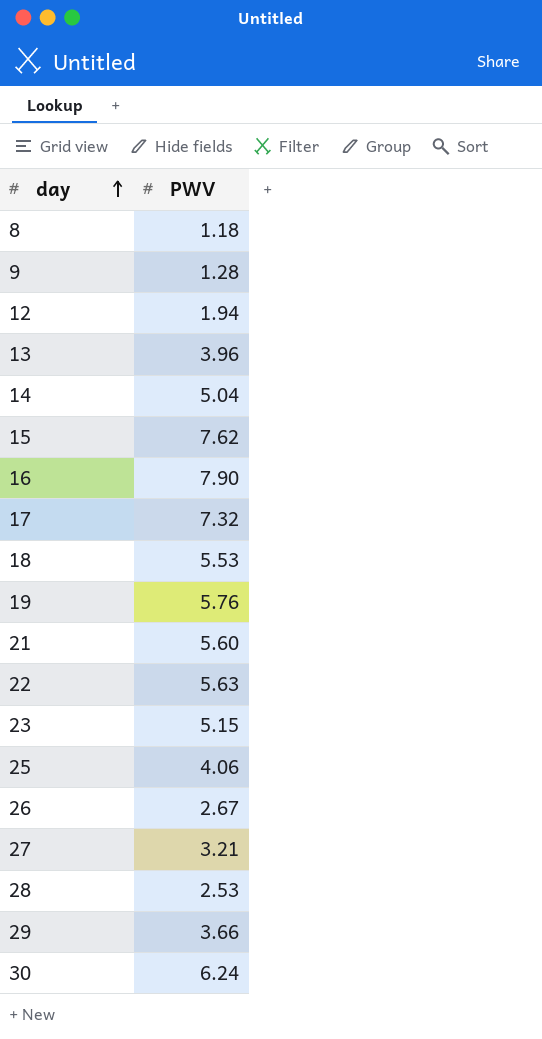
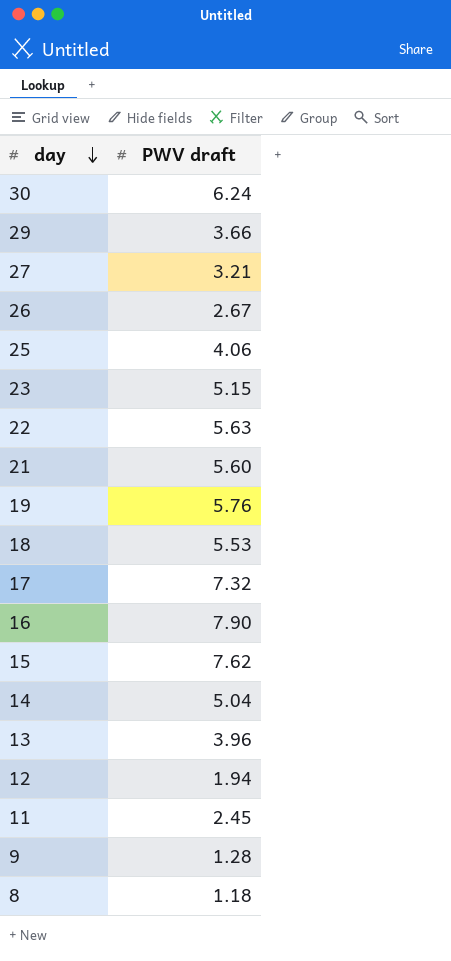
row order: day ascending -> day descending
column name: PWV -> PWV draft
row 28: 2.53 -> none
row 11: none -> 2.45

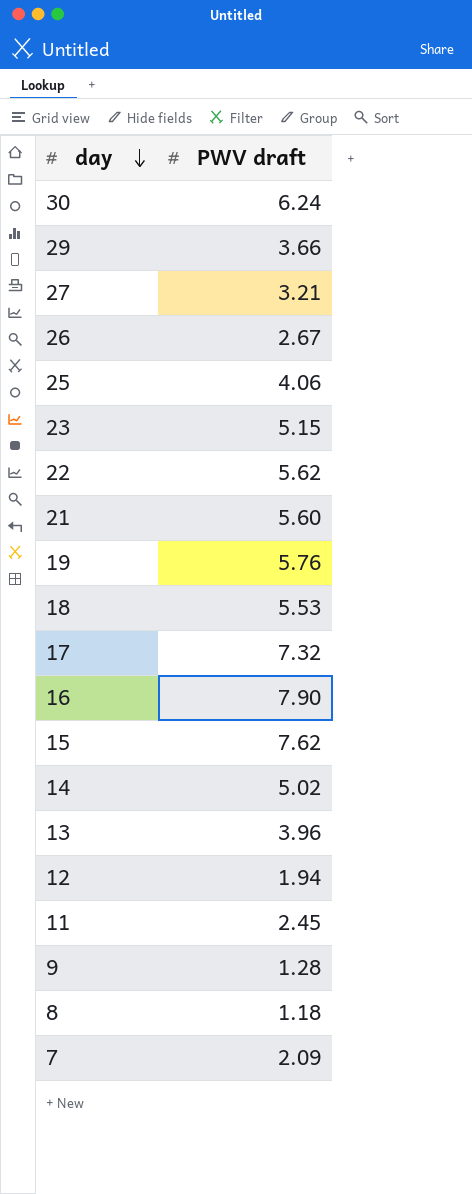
22 | PWV draft: 5.63 -> 5.62
14 | PWV draft: 5.04 -> 5.02
row 7: none -> 2.09

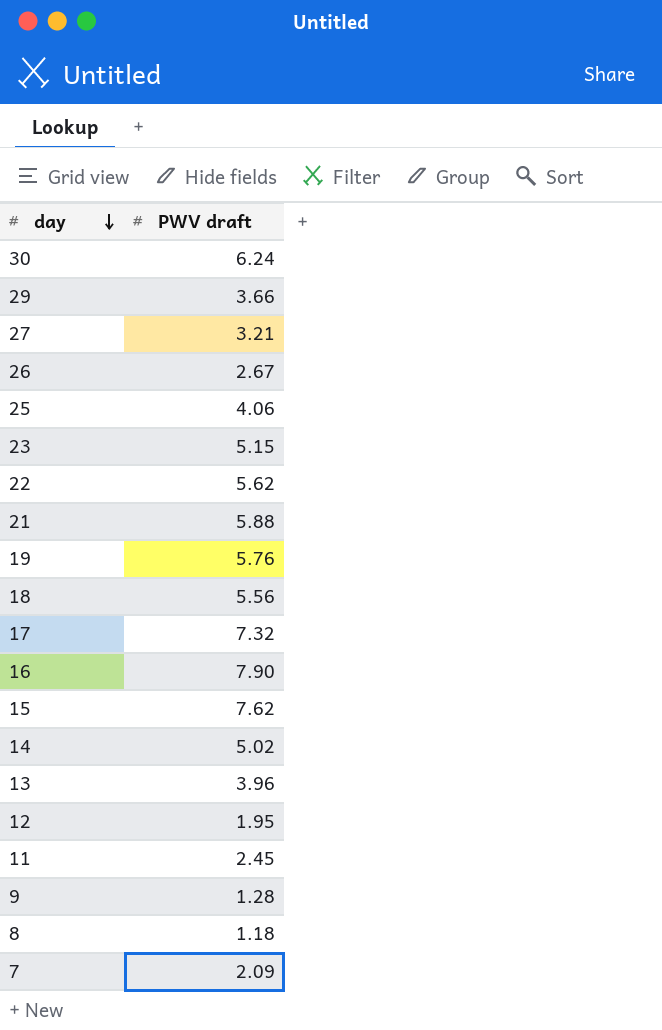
21 | PWV draft: 5.60 -> 5.88
18 | PWV draft: 5.53 -> 5.56
12 | PWV draft: 1.94 -> 1.95

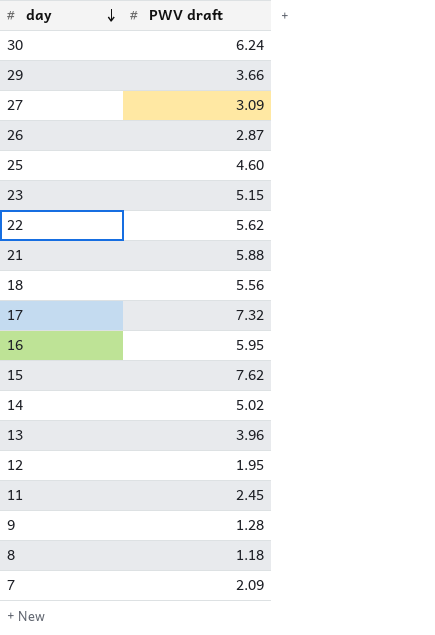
row 19: 5.76 -> none
27 | PWV draft: 3.21 -> 3.09
26 | PWV draft: 2.67 -> 2.87
25 | PWV draft: 4.06 -> 4.60
16 | PWV draft: 7.90 -> 5.95

